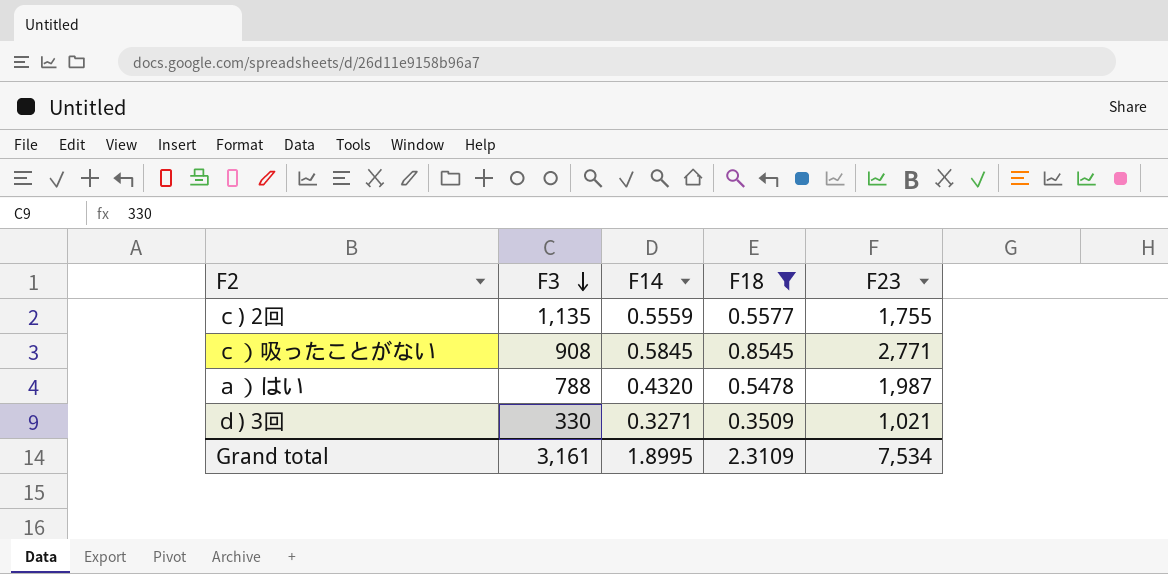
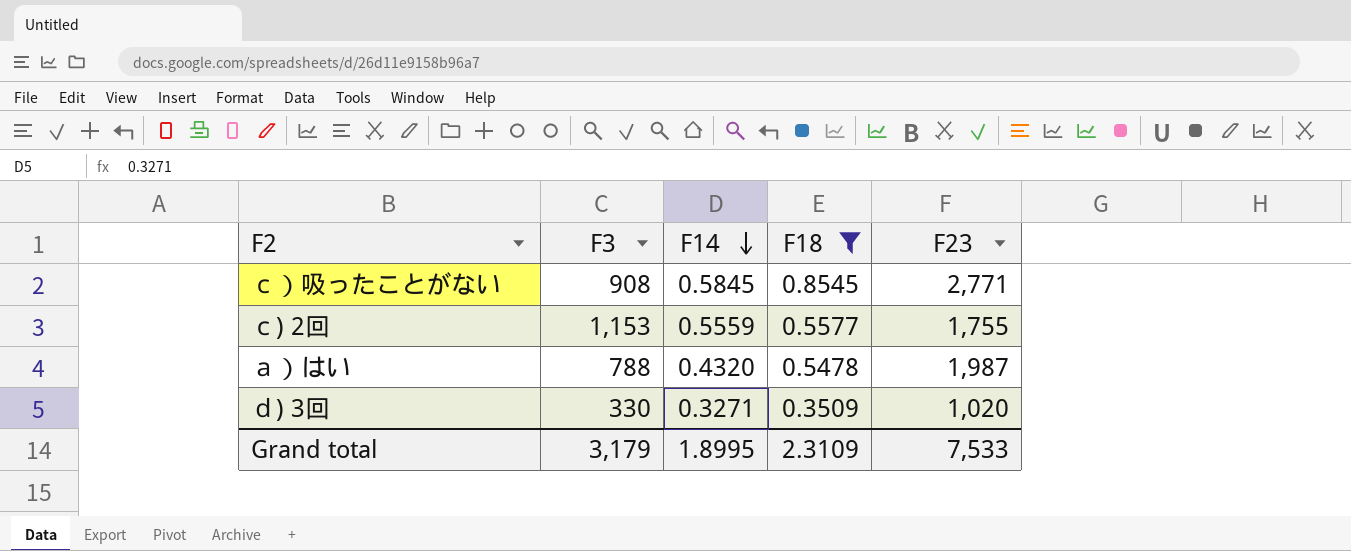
row order: F3 descending -> F14 descending
ｃ) 2回 | F3: 1,135 -> 1,153
ｄ) 3回 | F23: 1,021 -> 1,020
Grand total | F3: 3,161 -> 3,179
Grand total | F23: 7,534 -> 7,533

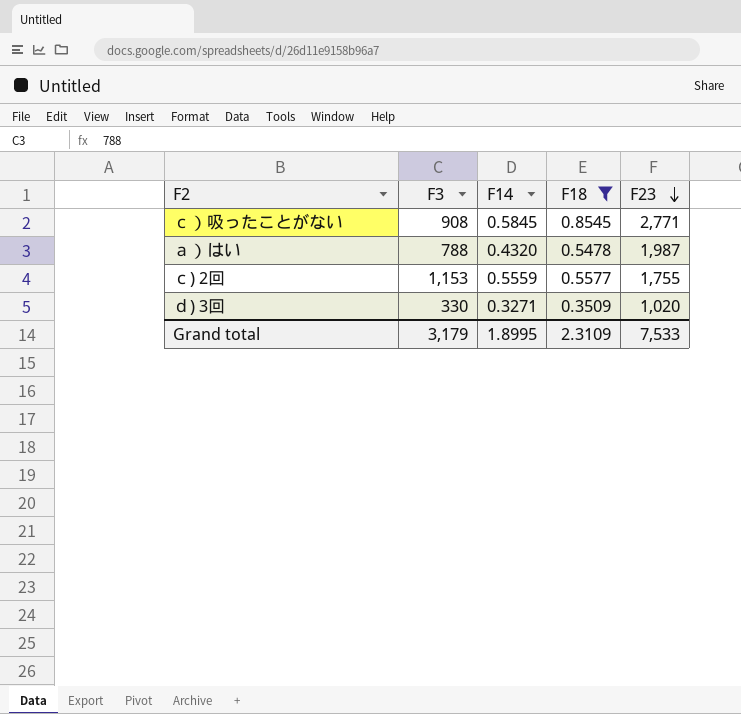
row order: F14 descending -> F23 descending

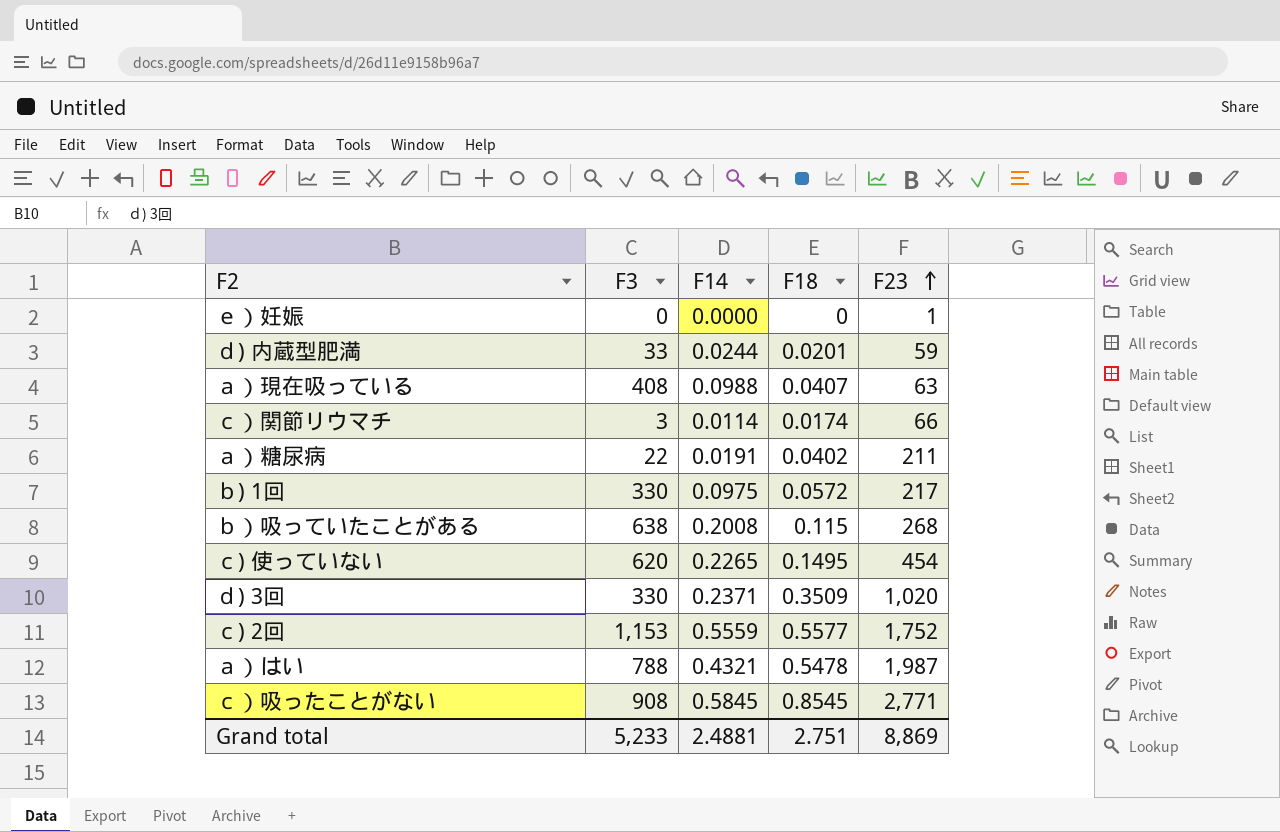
filter: F18 >= 0.3509 -> none
row order: F23 descending -> F23 ascending
ｄ) 3回 | F14: 0.3271 -> 0.2371
ｃ) 2回 | F23: 1,755 -> 1,752
ａ）はい | F14: 0.4320 -> 0.4321
Grand total | F3: 3,179 -> 5,233
Grand total | F14: 1.8995 -> 2.4881
Grand total | F18: 2.3109 -> 2.751
Grand total | F23: 7,533 -> 8,869

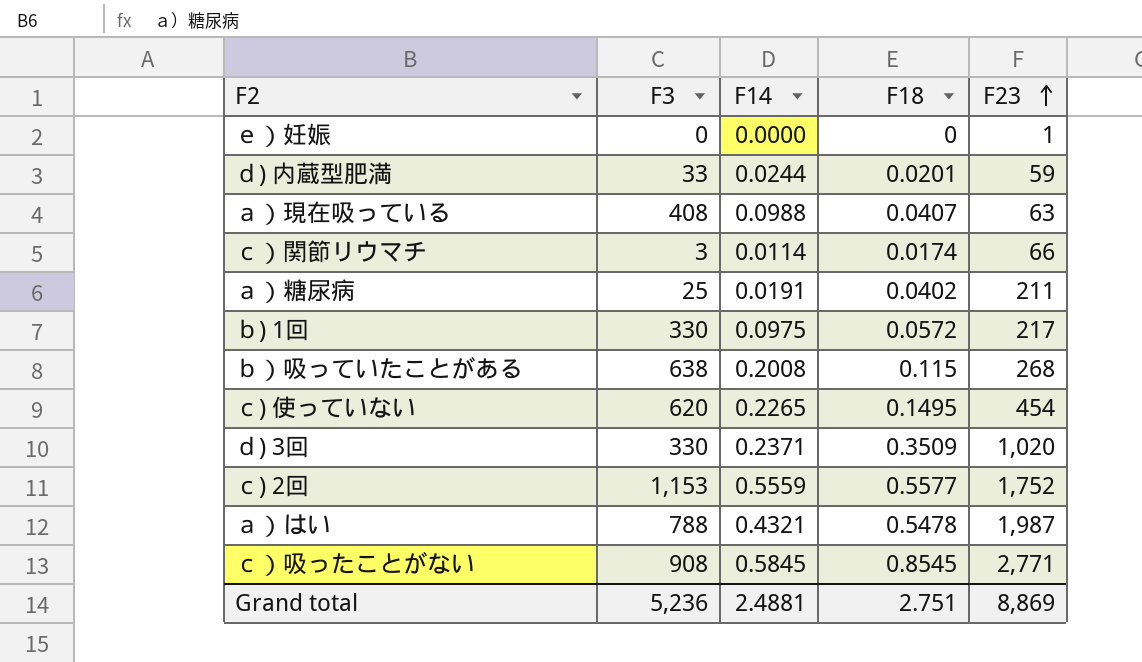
ａ）糖尿病 | F3: 22 -> 25
Grand total | F3: 5,233 -> 5,236

